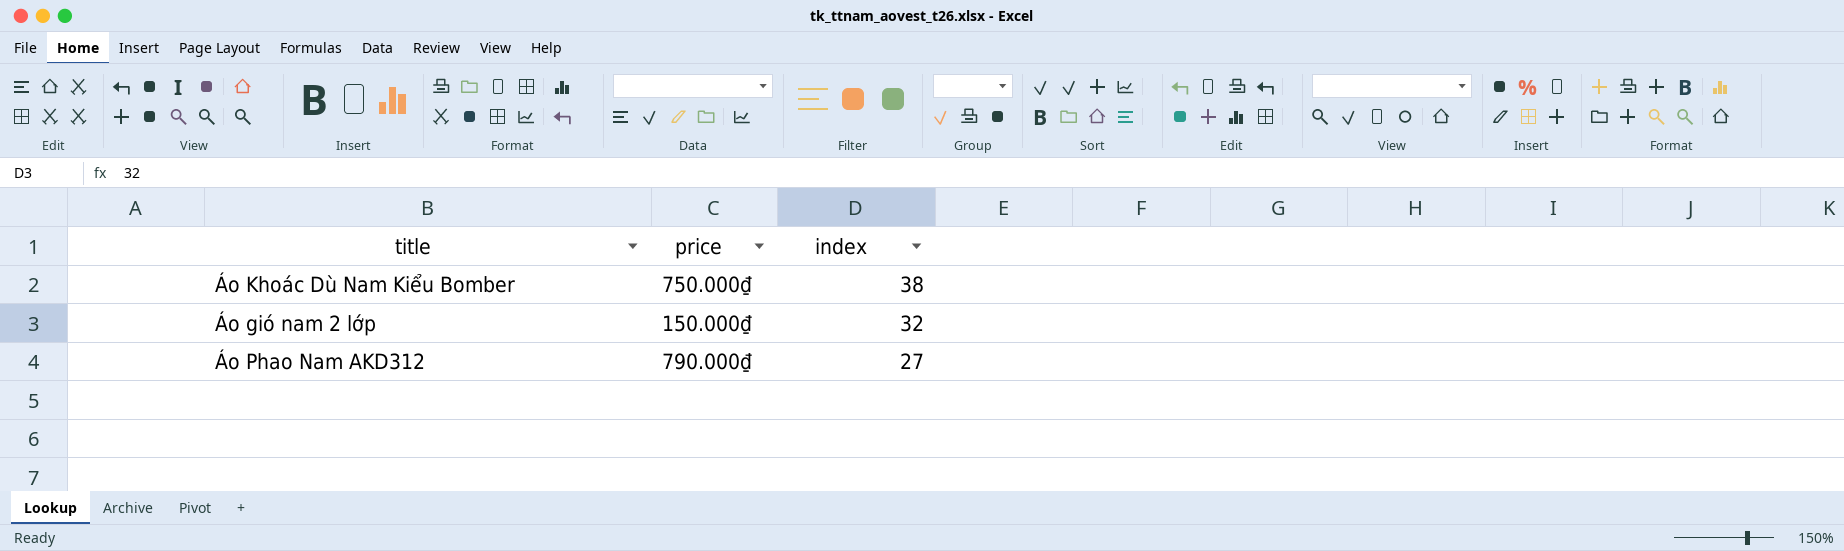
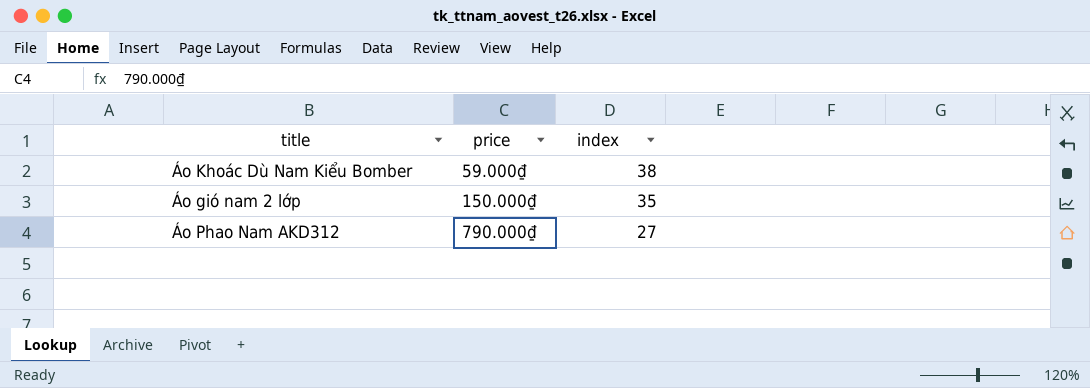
Áo Khoác Dù Nam Kiểu Bomber | price: 750.000₫ -> 59.000₫
Áo gió nam 2 lớp | index: 32 -> 35

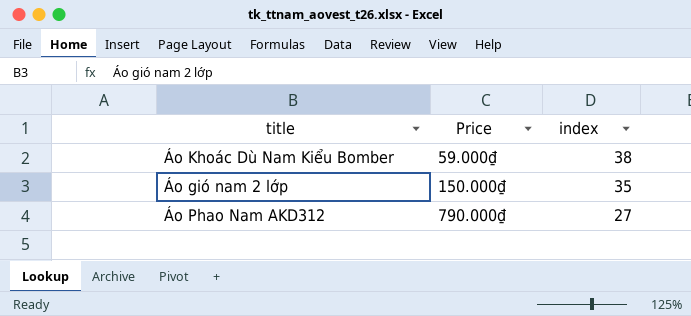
column name: price -> Price

